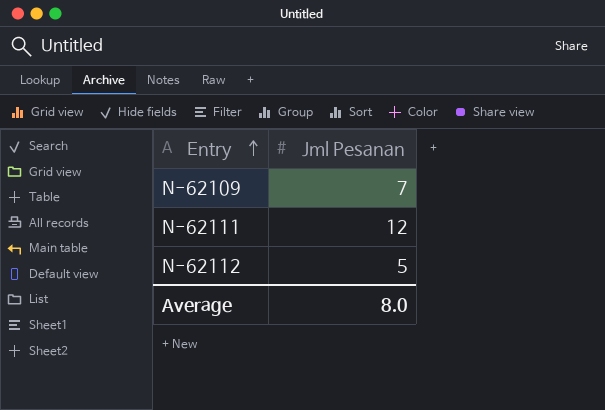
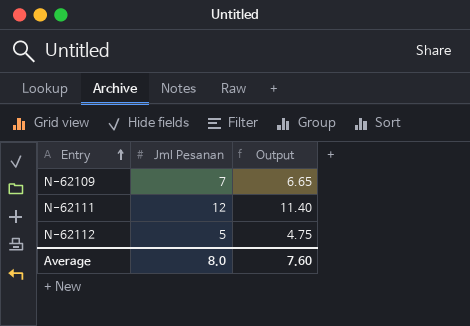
column Output | formula: none -> [Jml Pesanan] * 0.95

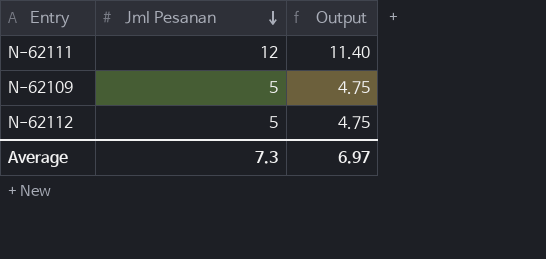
row order: Entry ascending -> Jml Pesanan descending
N-62109 | Jml Pesanan: 7 -> 5
N-62109 | Output: 6.65 -> 4.75
Average | Jml Pesanan: 8.0 -> 7.3
Average | Output: 7.60 -> 6.97

